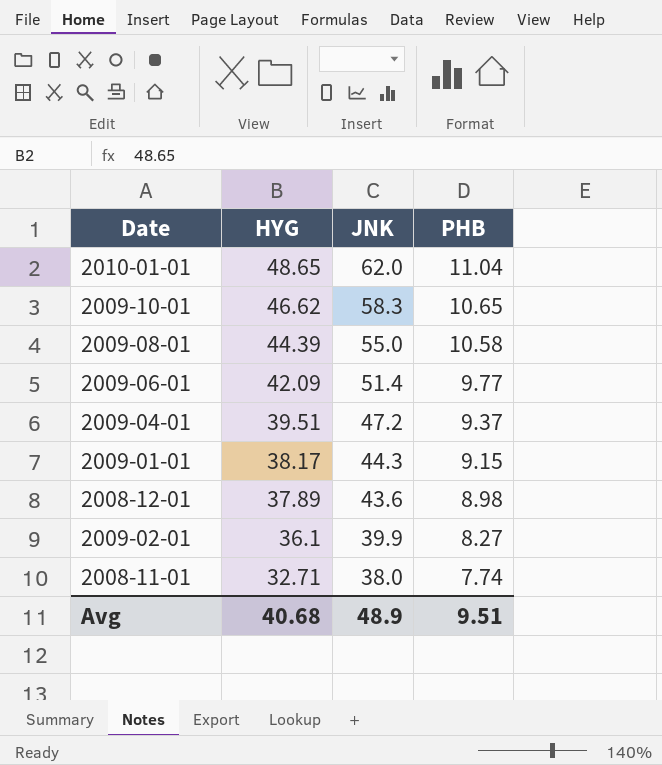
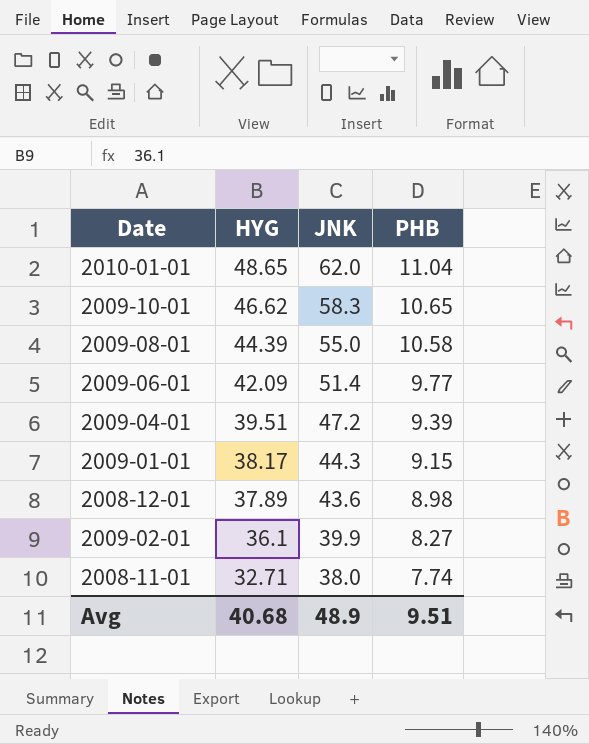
2009-04-01 | PHB: 9.37 -> 9.39

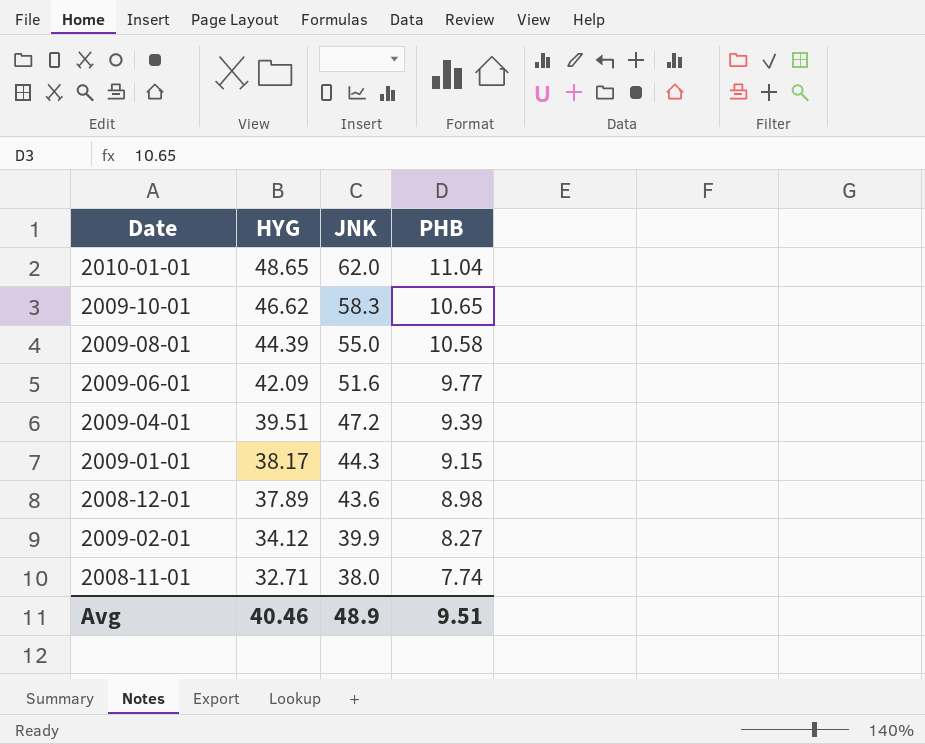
2009-06-01 | JNK: 51.4 -> 51.6
2009-02-01 | HYG: 36.1 -> 34.12
Avg | HYG: 40.68 -> 40.46

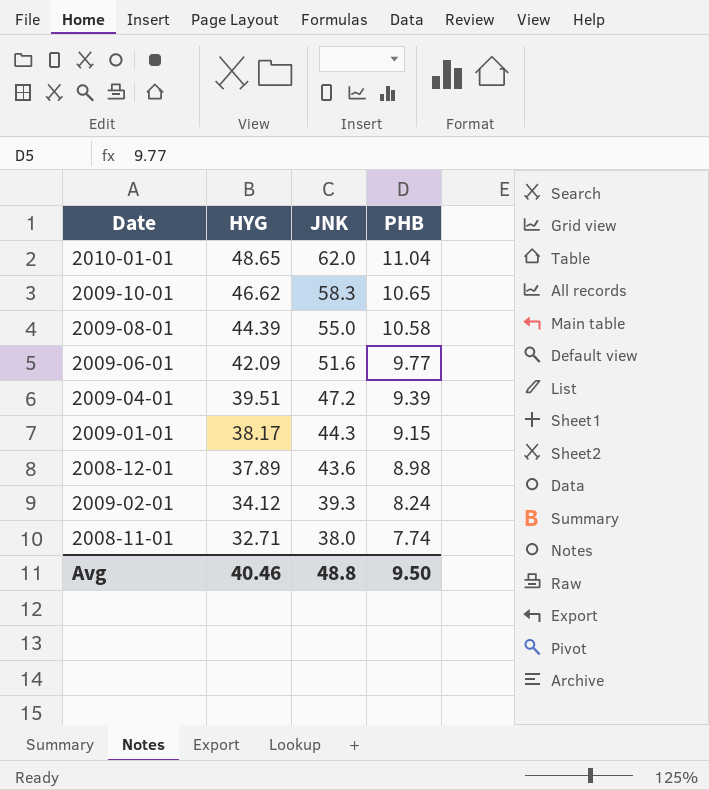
2009-02-01 | JNK: 39.9 -> 39.3
2009-02-01 | PHB: 8.27 -> 8.24
Avg | JNK: 48.9 -> 48.8
Avg | PHB: 9.51 -> 9.50

